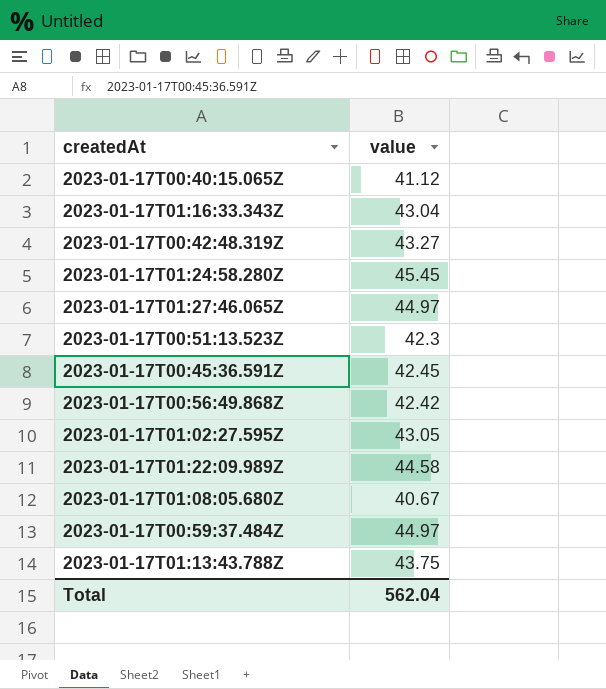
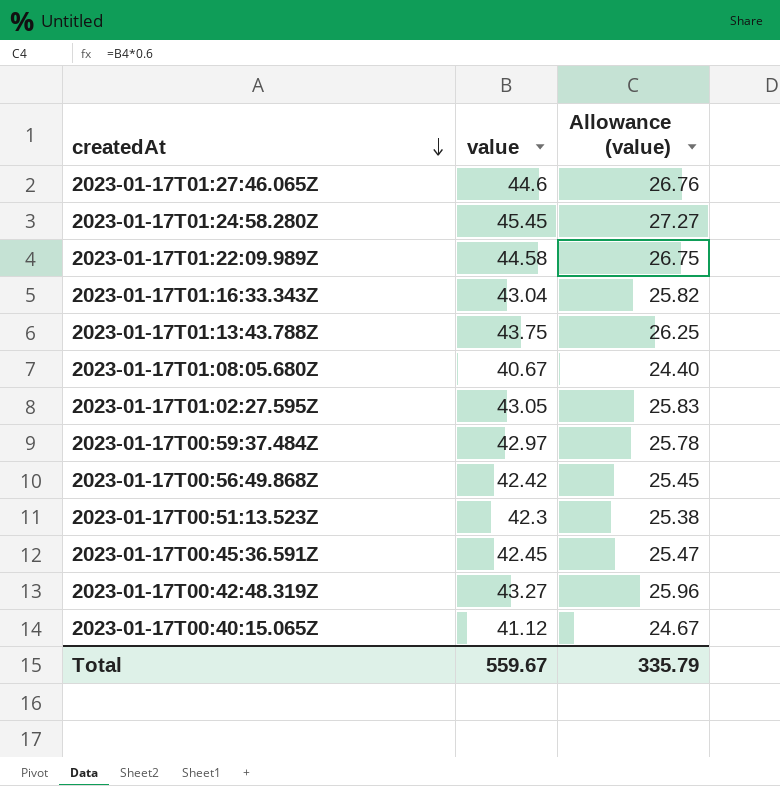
row order: none -> createdAt descending
column Allowance (value) | formula: none -> [value] * 0.6
2023-01-17T01:27:46.065Z | value: 44.97 -> 44.6
2023-01-17T00:59:37.484Z | value: 44.97 -> 42.97
Total | value: 562.04 -> 559.67

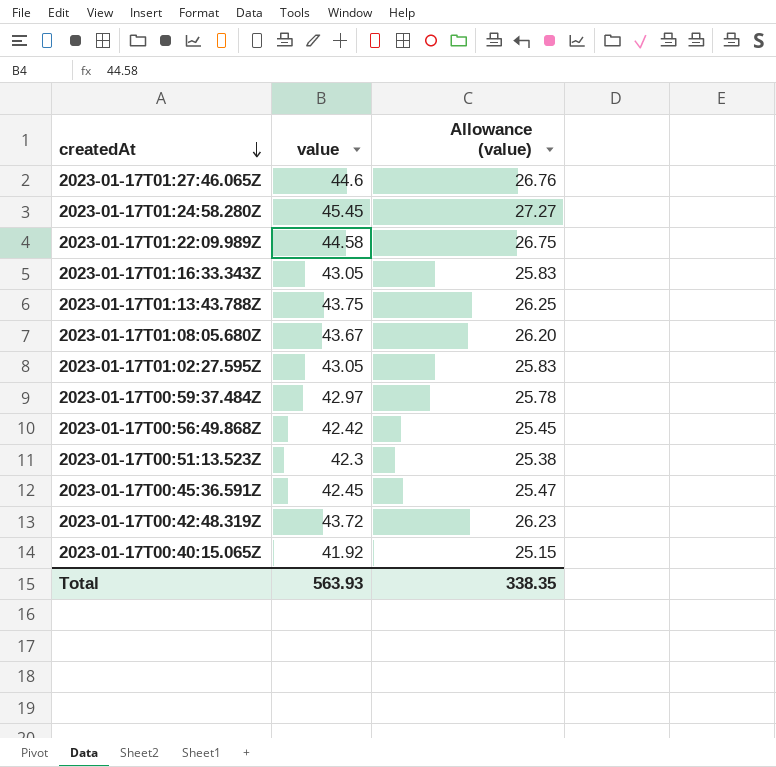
2023-01-17T01:16:33.343Z | value: 43.04 -> 43.05
2023-01-17T01:16:33.343Z | Allowance (value): 25.82 -> 25.83
2023-01-17T01:08:05.680Z | value: 40.67 -> 43.67
2023-01-17T01:08:05.680Z | Allowance (value): 24.40 -> 26.20
2023-01-17T00:42:48.319Z | value: 43.27 -> 43.72
2023-01-17T00:42:48.319Z | Allowance (value): 25.96 -> 26.23
2023-01-17T00:40:15.065Z | value: 41.12 -> 41.92
2023-01-17T00:40:15.065Z | Allowance (value): 24.67 -> 25.15
Total | value: 559.67 -> 563.93
Total | Allowance (value): 335.79 -> 338.35

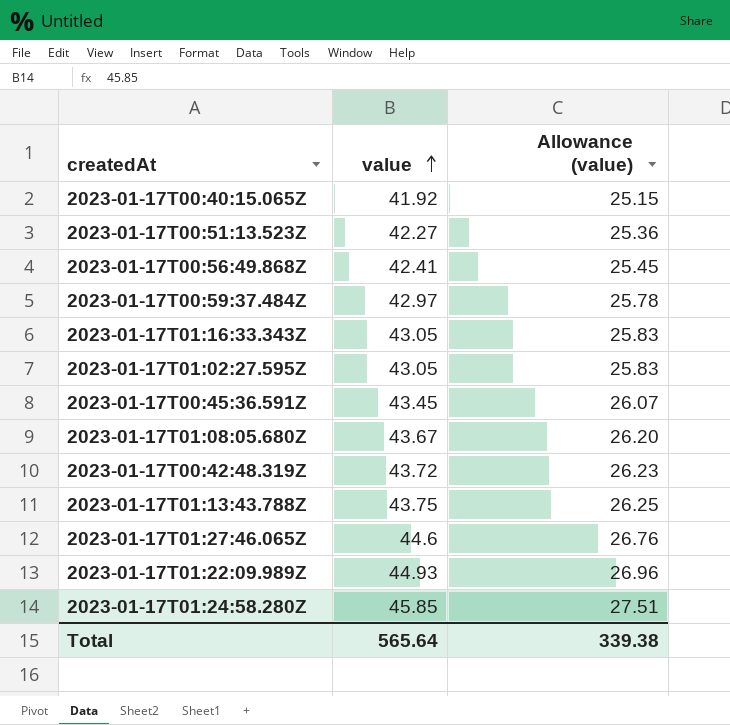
row order: createdAt descending -> value ascending
2023-01-17T00:51:13.523Z | value: 42.3 -> 42.27
2023-01-17T00:51:13.523Z | Allowance (value): 25.38 -> 25.36
2023-01-17T00:56:49.868Z | value: 42.42 -> 42.41
2023-01-17T00:45:36.591Z | value: 42.45 -> 43.45
2023-01-17T00:45:36.591Z | Allowance (value): 25.47 -> 26.07
2023-01-17T01:22:09.989Z | value: 44.58 -> 44.93
2023-01-17T01:22:09.989Z | Allowance (value): 26.75 -> 26.96
2023-01-17T01:24:58.280Z | value: 45.45 -> 45.85
2023-01-17T01:24:58.280Z | Allowance (value): 27.27 -> 27.51
Total | value: 563.93 -> 565.64
Total | Allowance (value): 338.35 -> 339.38

